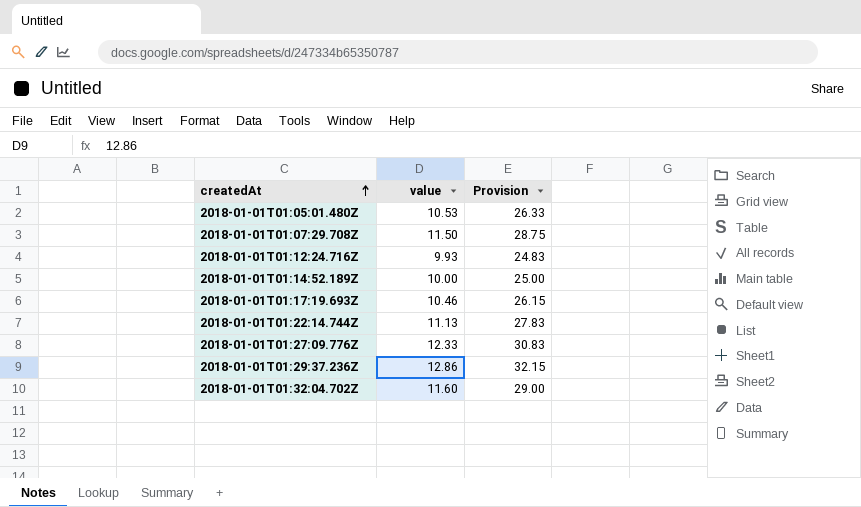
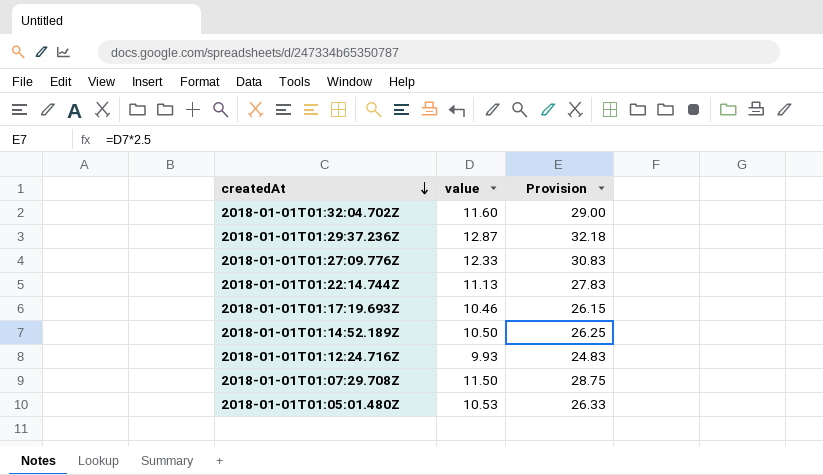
row order: createdAt ascending -> createdAt descending
2018-01-01T01:29:37.236Z | value: 12.86 -> 12.87
2018-01-01T01:29:37.236Z | Provision: 32.15 -> 32.18
2018-01-01T01:14:52.189Z | value: 10.00 -> 10.50
2018-01-01T01:14:52.189Z | Provision: 25.00 -> 26.25

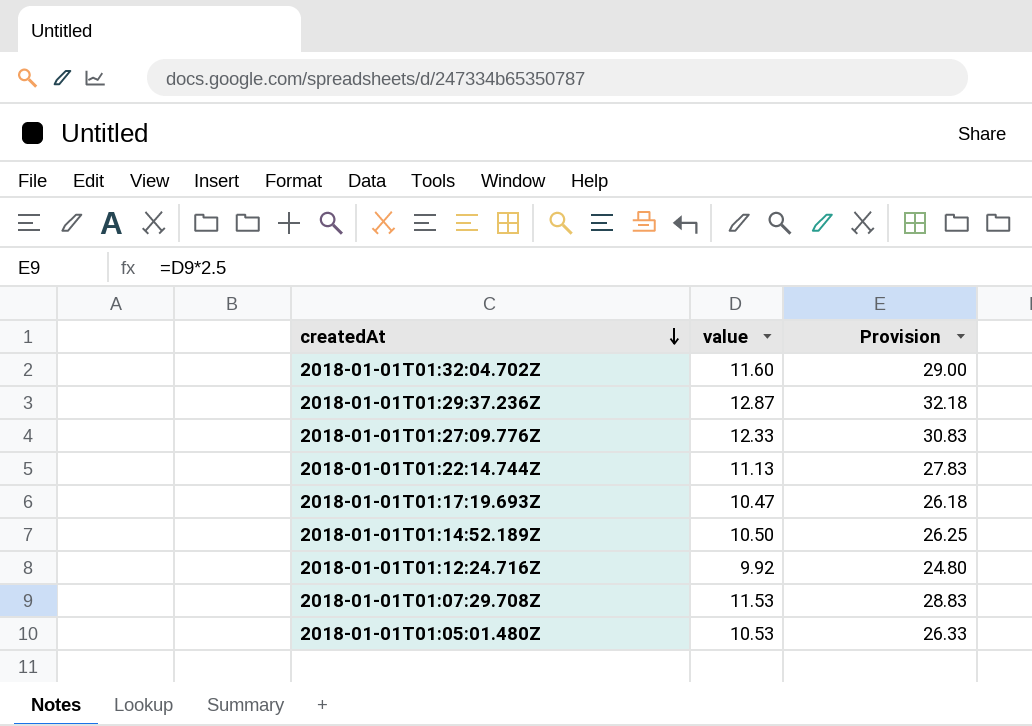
2018-01-01T01:17:19.693Z | value: 10.46 -> 10.47
2018-01-01T01:17:19.693Z | Provision: 26.15 -> 26.18
2018-01-01T01:12:24.716Z | value: 9.93 -> 9.92
2018-01-01T01:12:24.716Z | Provision: 24.83 -> 24.80
2018-01-01T01:07:29.708Z | value: 11.50 -> 11.53
2018-01-01T01:07:29.708Z | Provision: 28.75 -> 28.83

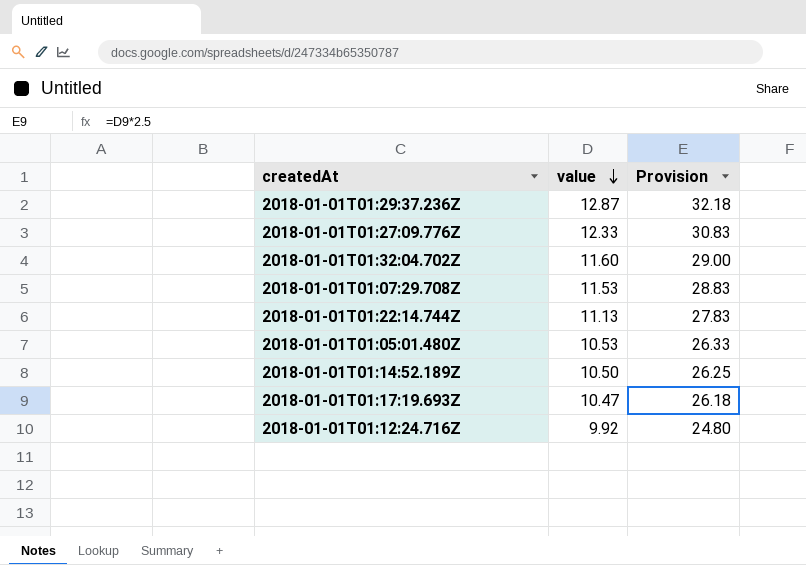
row order: createdAt descending -> value descending

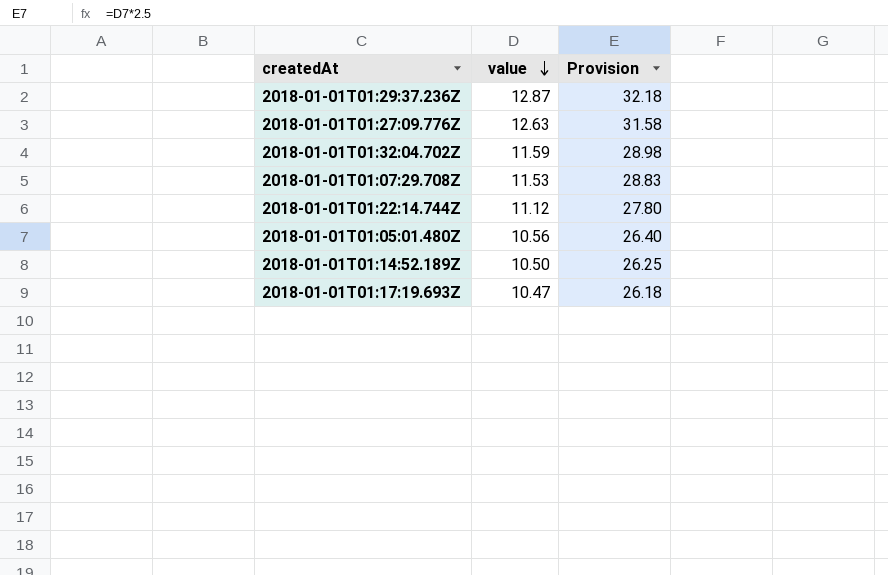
row 2018-01-01T01:12:24.716Z: 9.92 | 24.80 -> none
2018-01-01T01:27:09.776Z | value: 12.33 -> 12.63
2018-01-01T01:27:09.776Z | Provision: 30.83 -> 31.58
2018-01-01T01:32:04.702Z | value: 11.60 -> 11.59
2018-01-01T01:32:04.702Z | Provision: 29.00 -> 28.98
2018-01-01T01:22:14.744Z | value: 11.13 -> 11.12
2018-01-01T01:22:14.744Z | Provision: 27.83 -> 27.80
2018-01-01T01:05:01.480Z | value: 10.53 -> 10.56
2018-01-01T01:05:01.480Z | Provision: 26.33 -> 26.40

